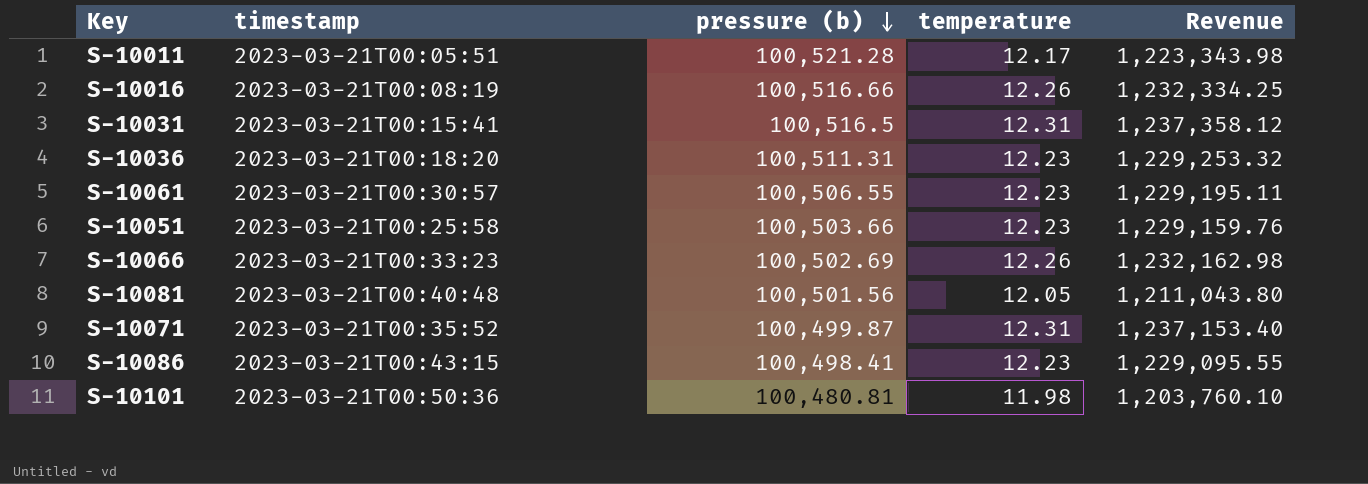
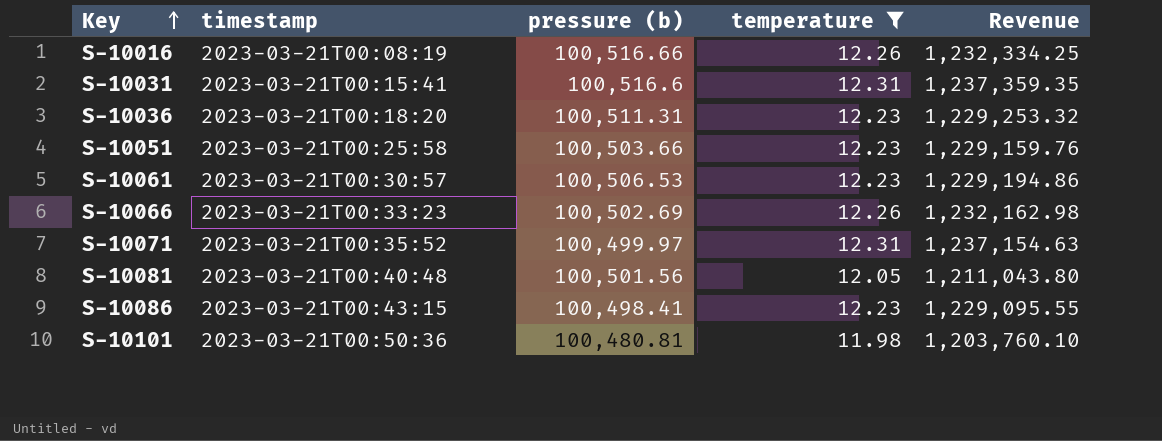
filter: none -> temperature != 12.17
row order: pressure (b) descending -> Key ascending
S-10031 | pressure (b): 100,516.5 -> 100,516.6
S-10031 | Revenue: 1,237,358.12 -> 1,237,359.35
S-10061 | pressure (b): 100,506.55 -> 100,506.53
S-10061 | Revenue: 1,229,195.11 -> 1,229,194.86
S-10071 | pressure (b): 100,499.87 -> 100,499.97
S-10071 | Revenue: 1,237,153.40 -> 1,237,154.63

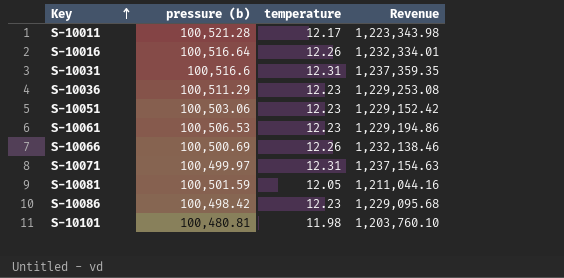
filter: temperature != 12.17 -> none
column timestamp | position: 2 -> none
S-10016 | pressure (b): 100,516.66 -> 100,516.64
S-10016 | Revenue: 1,232,334.25 -> 1,232,334.01
S-10036 | pressure (b): 100,511.31 -> 100,511.29
S-10036 | Revenue: 1,229,253.32 -> 1,229,253.08
S-10051 | pressure (b): 100,503.66 -> 100,503.06
S-10051 | Revenue: 1,229,159.76 -> 1,229,152.42
S-10066 | pressure (b): 100,502.69 -> 100,500.69
S-10066 | Revenue: 1,232,162.98 -> 1,232,138.46
S-10081 | pressure (b): 100,501.56 -> 100,501.59
S-10081 | Revenue: 1,211,043.80 -> 1,211,044.16
S-10086 | pressure (b): 100,498.41 -> 100,498.42
S-10086 | Revenue: 1,229,095.55 -> 1,229,095.68

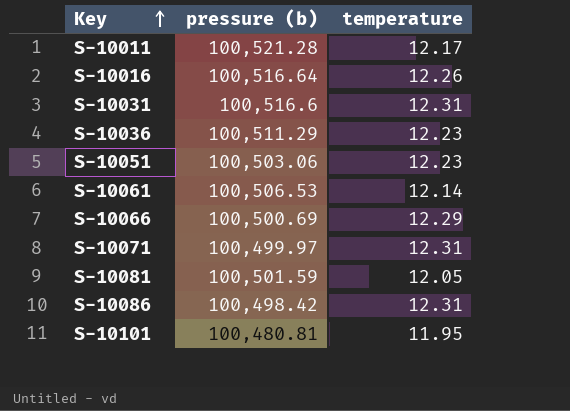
column Revenue | formula: [pressure (b)] * [temperature] -> none
S-10061 | temperature: 12.23 -> 12.14
S-10066 | temperature: 12.26 -> 12.29
S-10086 | temperature: 12.23 -> 12.31
S-10101 | temperature: 11.98 -> 11.95

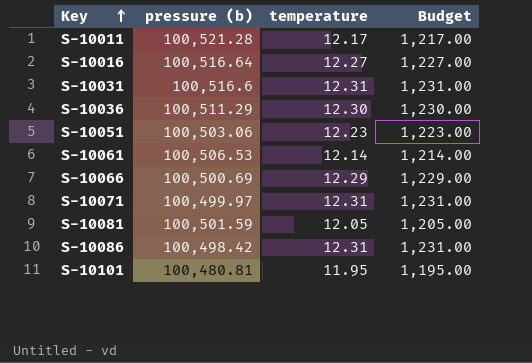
column Budget | formula: none -> [temperature] * 100
S-10016 | temperature: 12.26 -> 12.27
S-10036 | temperature: 12.23 -> 12.30

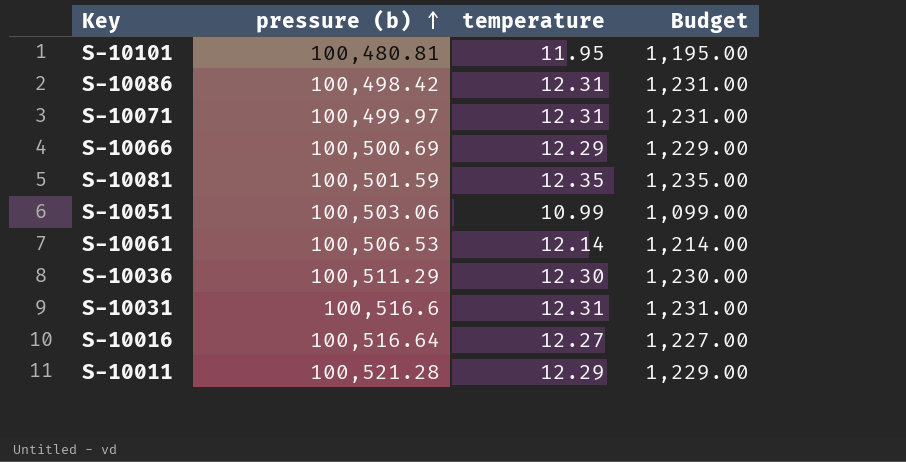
row order: Key ascending -> pressure (b) ascending
S-10081 | temperature: 12.05 -> 12.35
S-10081 | Budget: 1,205.00 -> 1,235.00
S-10051 | temperature: 12.23 -> 10.99
S-10051 | Budget: 1,223.00 -> 1,099.00
S-10011 | temperature: 12.17 -> 12.29
S-10011 | Budget: 1,217.00 -> 1,229.00

